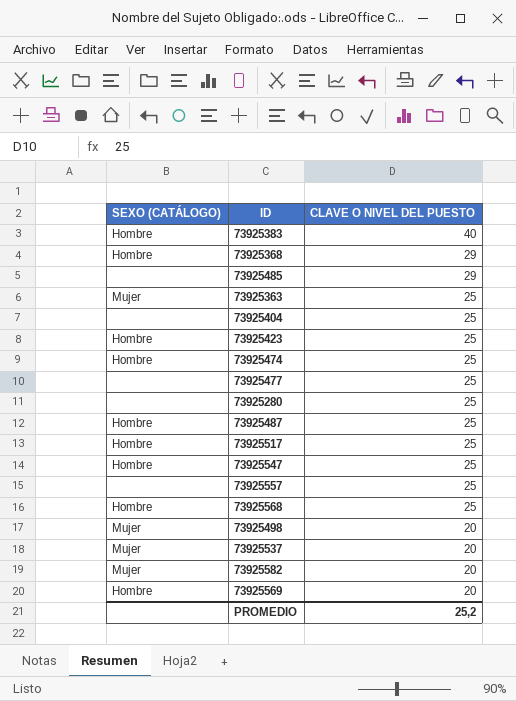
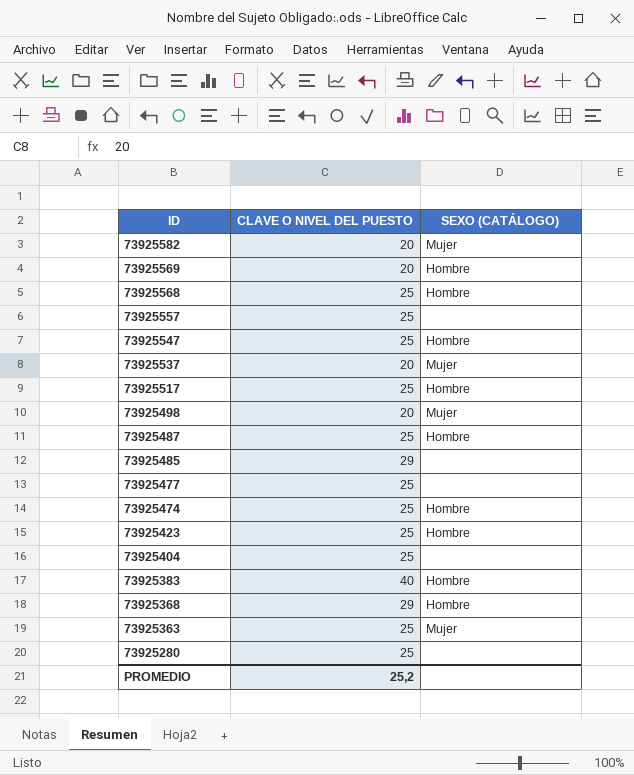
row order: CLAVE O NIVEL DEL PUESTO descending -> ID descending
column SEXO (CATÁLOGO) | position: 1 -> 3

